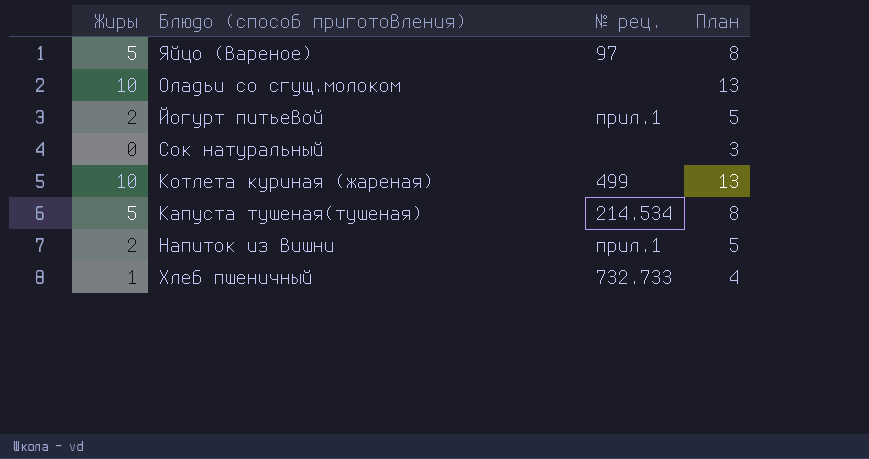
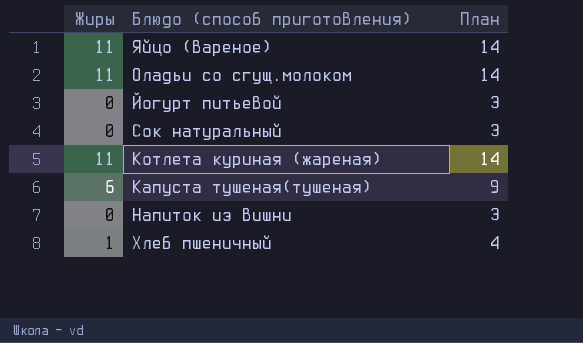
column № рец. | position: 3 -> none
Яйцо (вареное) | Жиры: 5 -> 11
Яйцо (вареное) | План: 8 -> 14
Оладьи со сгущ.молоком | Жиры: 10 -> 11
Оладьи со сгущ.молоком | План: 13 -> 14
Йогурт питьевой | Жиры: 2 -> 0
Йогурт питьевой | План: 5 -> 3
Котлета куриная (жареная) | Жиры: 10 -> 11
Котлета куриная (жареная) | План: 13 -> 14
Капуста тушеная(тушеная) | Жиры: 5 -> 6
Капуста тушеная(тушеная) | План: 8 -> 9
Напиток из вишни | Жиры: 2 -> 0
Напиток из вишни | План: 5 -> 3

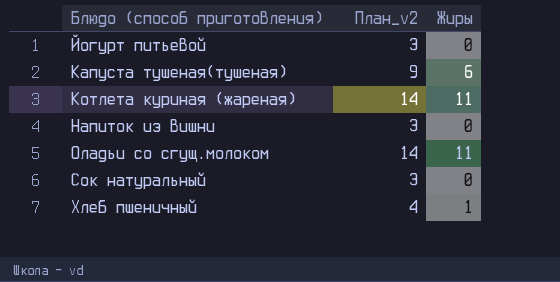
row order: none -> Блюдо (способ приготовления) ascending
column name: План -> План_v2
column Жиры | position: 1 -> 3
row Яйцо (вареное): 11 | 14 -> none

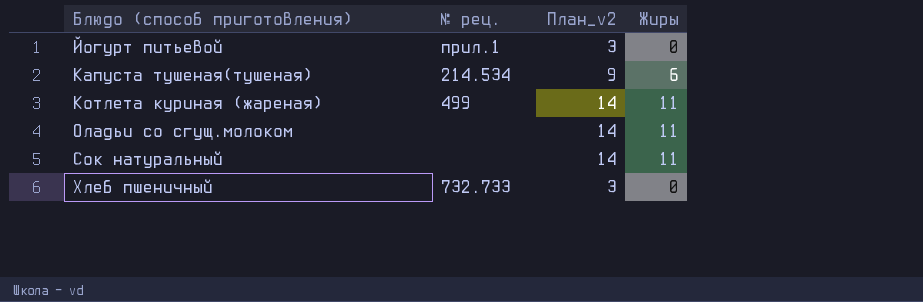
column № рец. | position: none -> 2
row Напиток из вишни: 3 | 0 -> none
Сок натуральный | План_v2: 3 -> 14
Сок натуральный | Жиры: 0 -> 11
Хлеб пшеничный | План_v2: 4 -> 3
Хлеб пшеничный | Жиры: 1 -> 0

